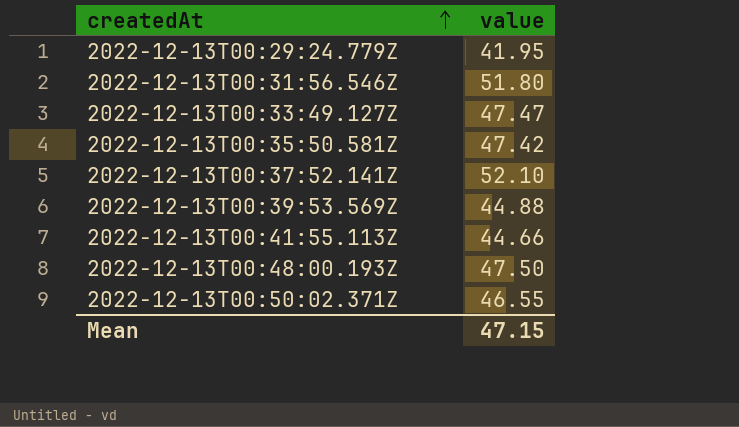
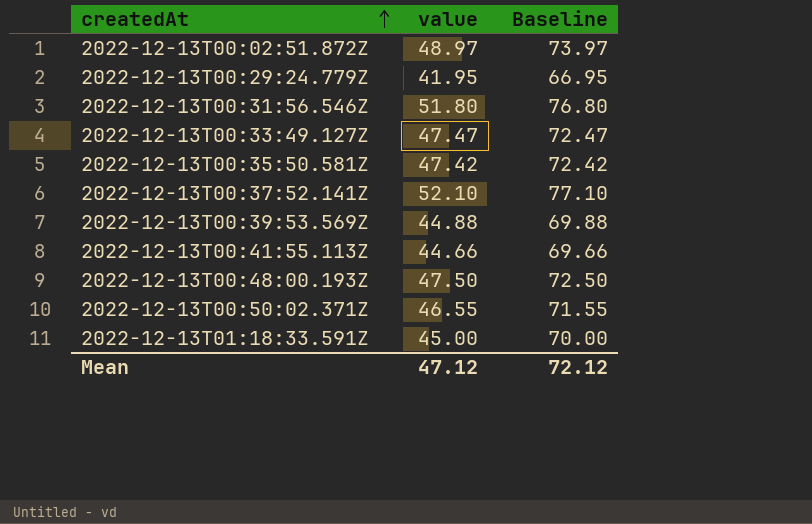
column Baseline | formula: none -> [value] + 25
row 2022-12-13T00:02:51.872Z: none -> 48.97 | 73.97
row 2022-12-13T01:18:33.591Z: none -> 45.00 | 70.00
Mean | value: 47.15 -> 47.12

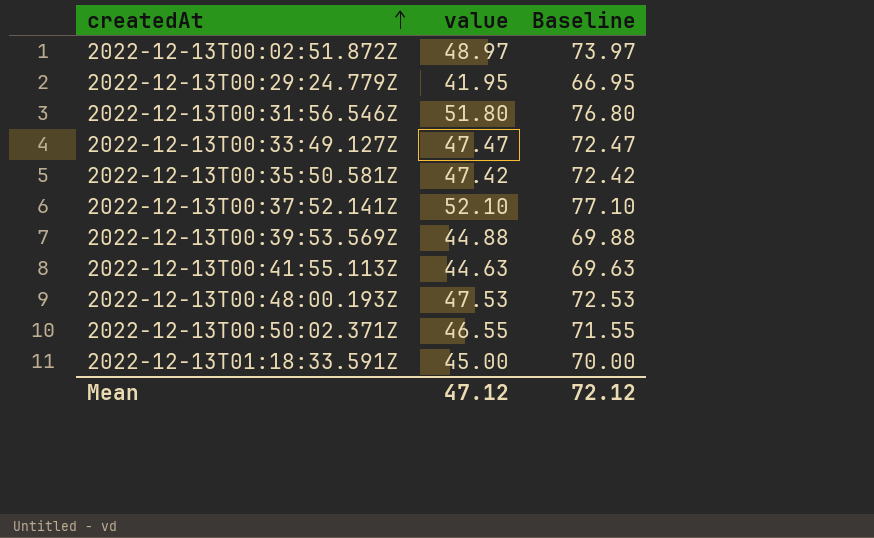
2022-12-13T00:41:55.113Z | value: 44.66 -> 44.63
2022-12-13T00:41:55.113Z | Baseline: 69.66 -> 69.63
2022-12-13T00:48:00.193Z | value: 47.50 -> 47.53
2022-12-13T00:48:00.193Z | Baseline: 72.50 -> 72.53

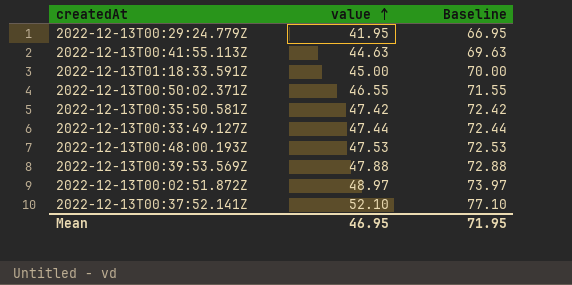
row order: createdAt ascending -> value ascending
row 2022-12-13T00:31:56.546Z: 51.80 | 76.80 -> none
2022-12-13T00:33:49.127Z | value: 47.47 -> 47.44
2022-12-13T00:33:49.127Z | Baseline: 72.47 -> 72.44
2022-12-13T00:39:53.569Z | value: 44.88 -> 47.88
2022-12-13T00:39:53.569Z | Baseline: 69.88 -> 72.88
Mean | value: 47.12 -> 46.95
Mean | Baseline: 72.12 -> 71.95

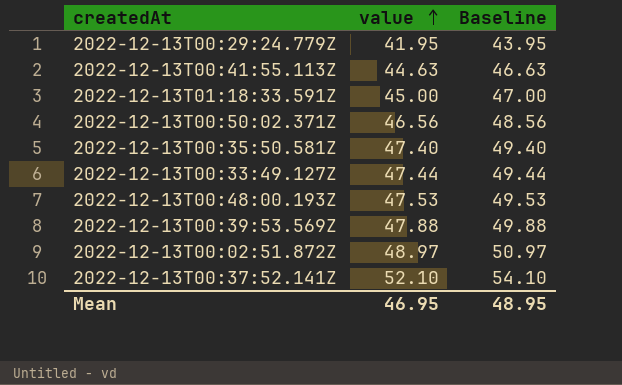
column Baseline | formula: [value] + 25 -> [value] + 2
2022-12-13T00:50:02.371Z | value: 46.55 -> 46.56
2022-12-13T00:35:50.581Z | value: 47.42 -> 47.40
Mean | Baseline: 71.95 -> 48.95

